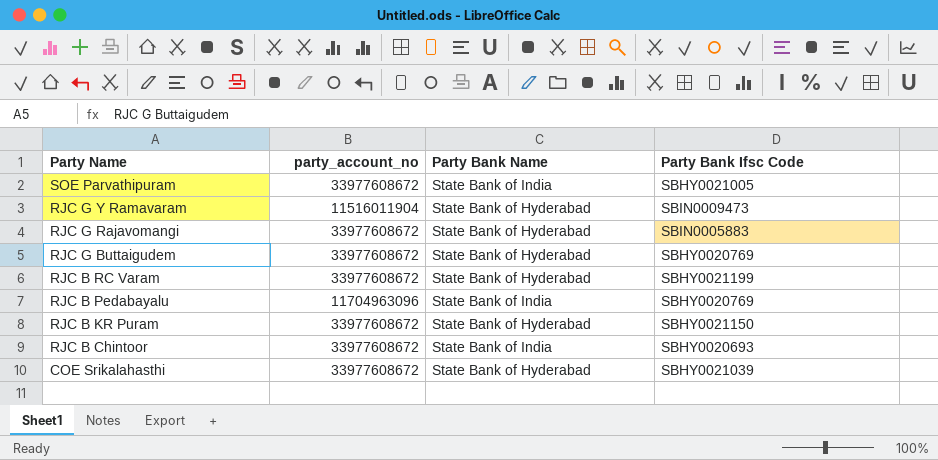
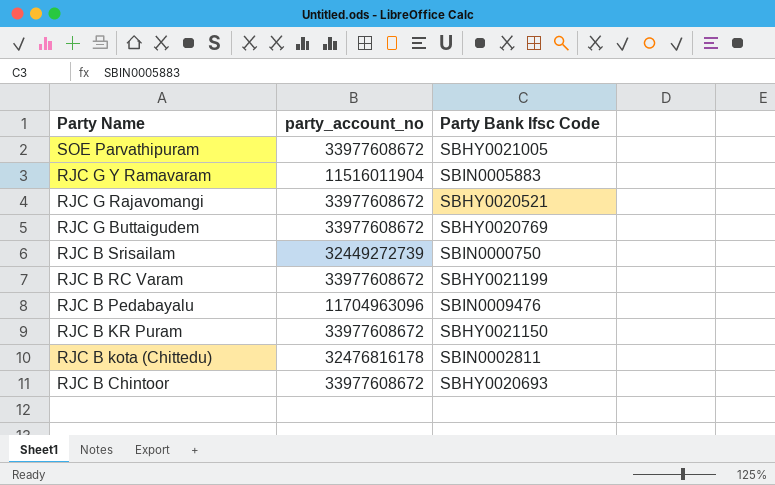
column Party Bank Name | position: 3 -> none
row COE Srikalahasthi: 33977608672 | State Bank of Hyderabad | SBHY0021039 -> none
RJC G Y Ramavaram | Party Bank Ifsc Code: SBIN0009473 -> SBIN0005883
RJC G Rajavomangi | Party Bank Ifsc Code: SBIN0005883 -> SBHY0020521
row RJC B Srisailam: none -> 32449272739 | SBIN0000750
RJC B Pedabayalu | Party Bank Ifsc Code: SBHY0020769 -> SBIN0009476
row RJC B kota (Chittedu): none -> 32476816178 | SBIN0002811

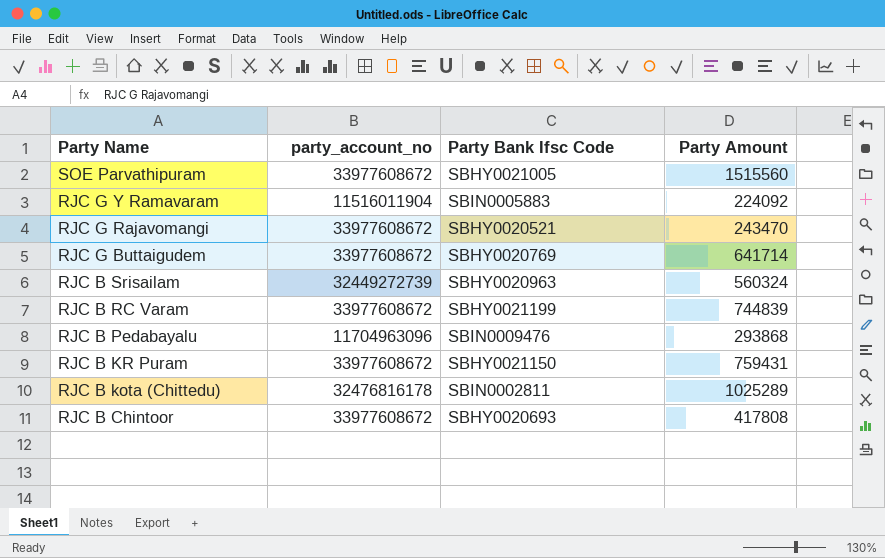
column Party Amount | position: none -> 4
RJC B Srisailam | Party Bank Ifsc Code: SBIN0000750 -> SBHY0020963

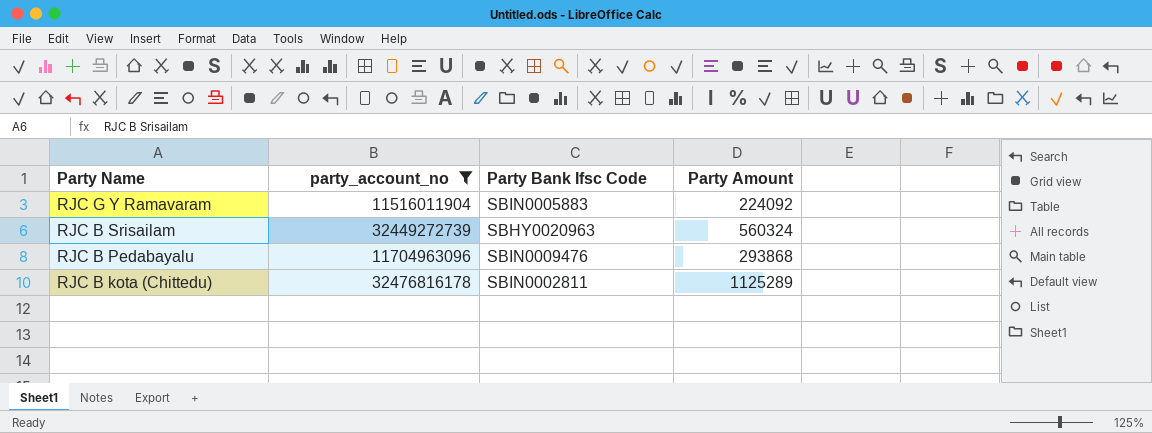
filter: none -> party_account_no != 33977608672
RJC B kota (Chittedu) | Party Amount: 1025289 -> 1125289

